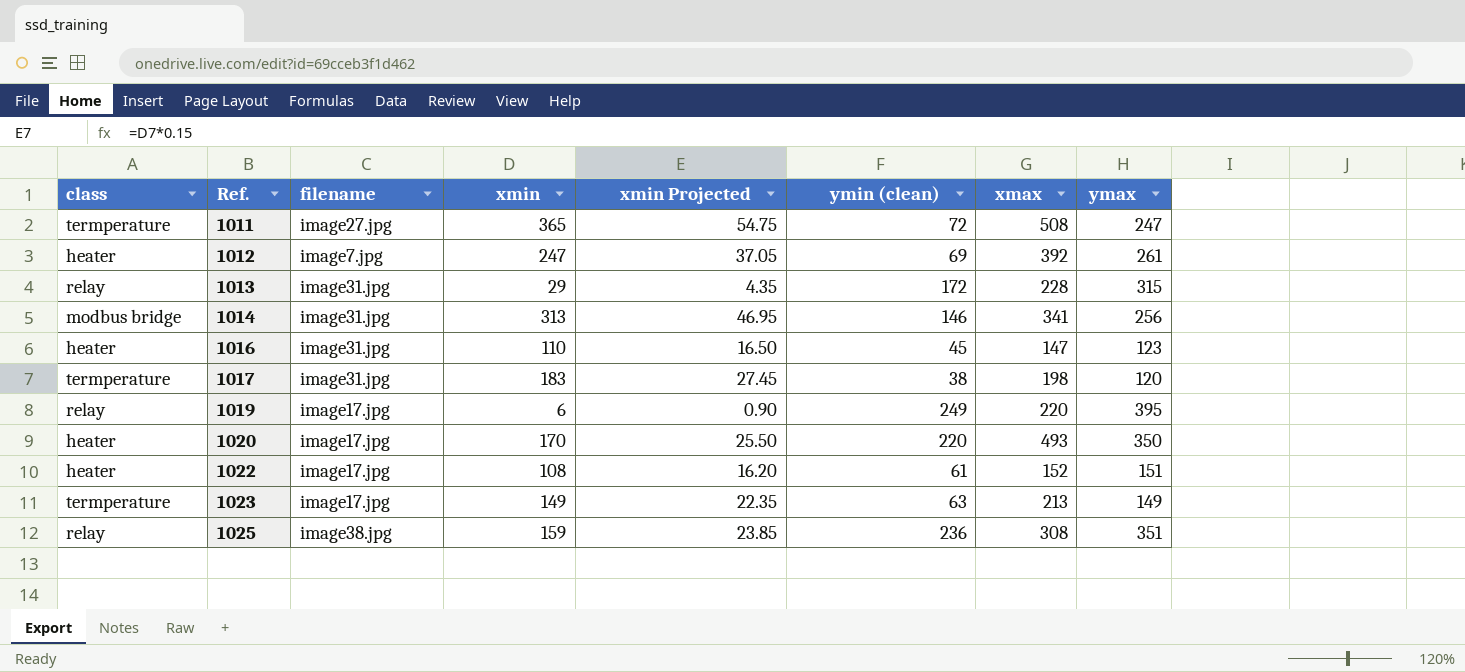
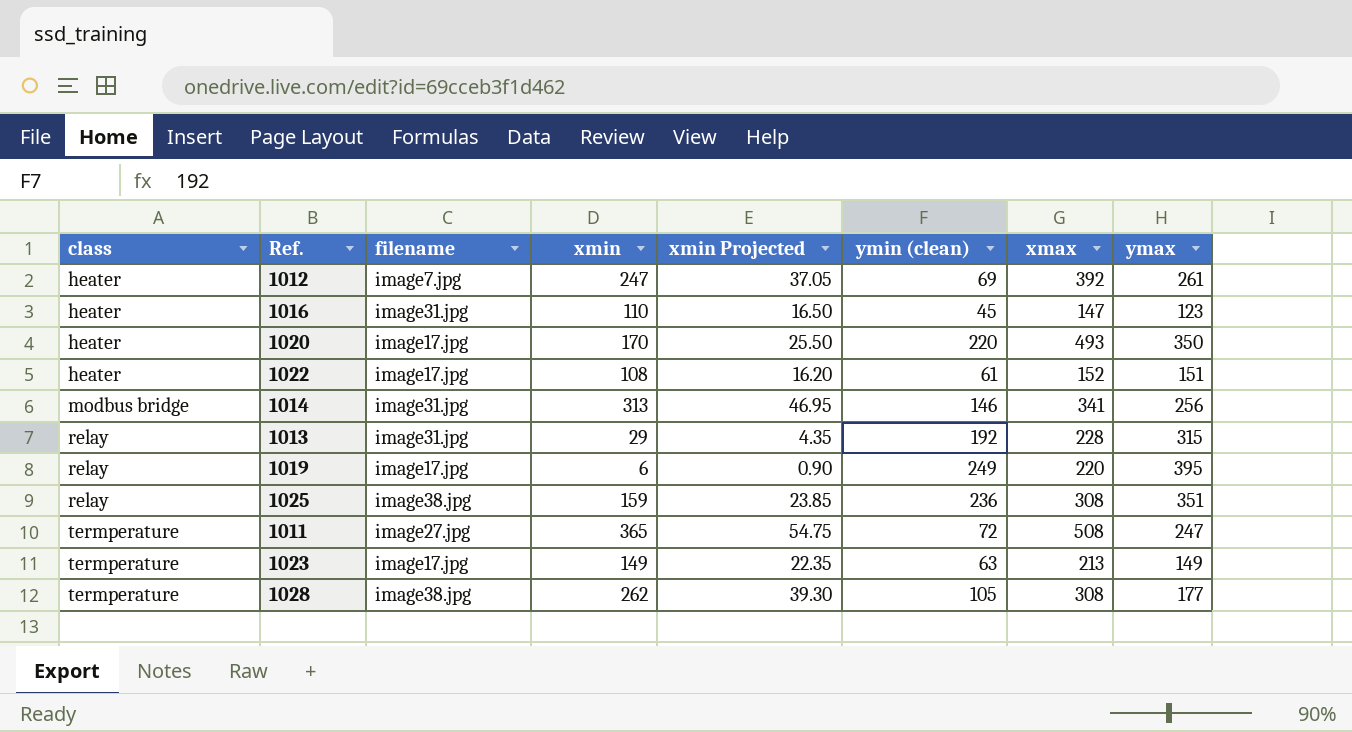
row order: Ref. ascending -> class ascending
row 1017: termperature | image31.jpg | 183 | 27.45 | 38 | 198 | 120 -> none
1013 | ymin (clean): 172 -> 192
row 1028: none -> termperature | image38.jpg | 262 | 39.30 | 105 | 308 | 177

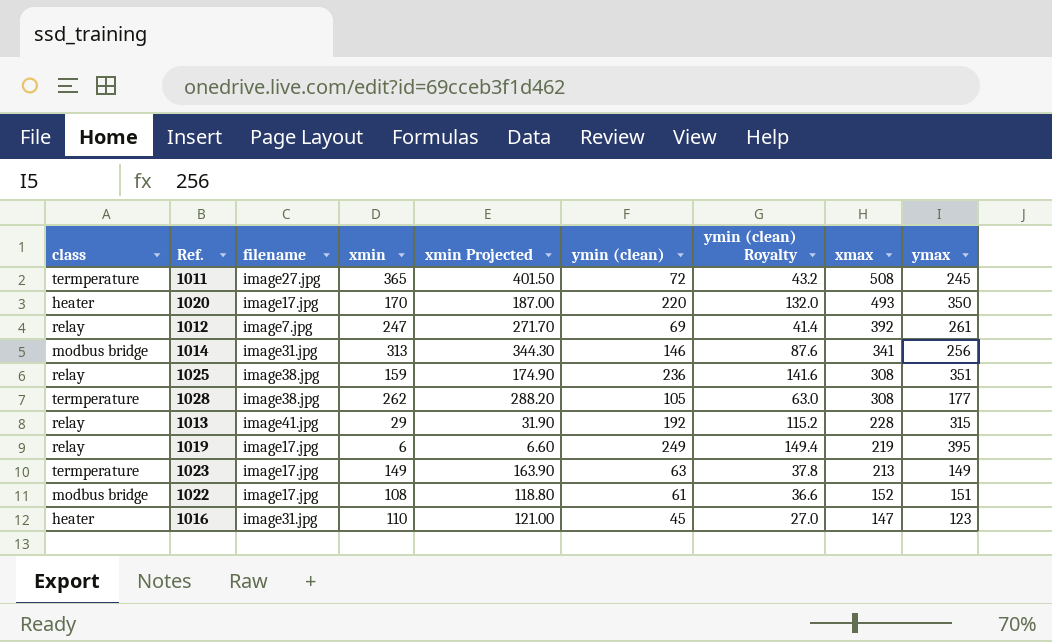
row order: class ascending -> xmax descending
column xmin Projected | formula: [xmin] * 0.15 -> [xmin] * 1.1
column ymin (clean) Royalty | formula: none -> [ymin (clean)] * 0.6
1011 | ymax: 247 -> 245
1012 | class: heater -> relay
1013 | filename: image31.jpg -> image41.jpg
1019 | xmax: 220 -> 219
1022 | class: heater -> modbus bridge

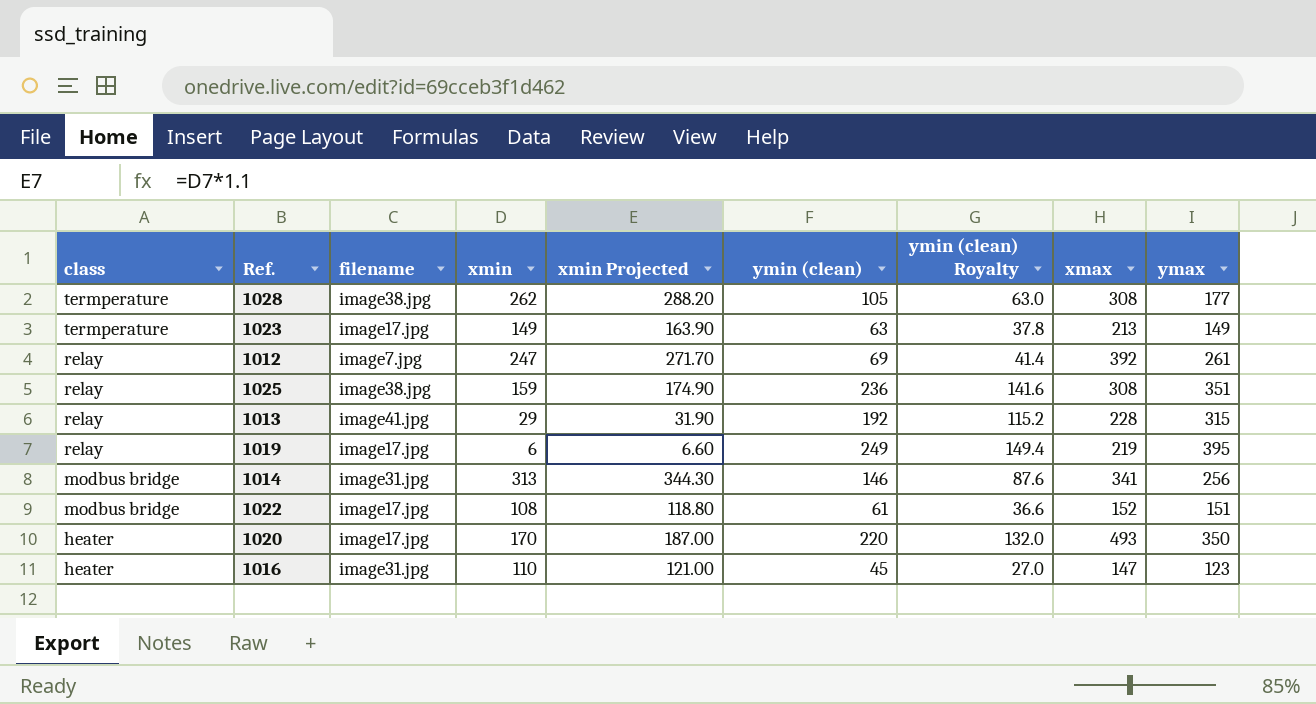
row order: xmax descending -> class descending
row 1011: termperature | image27.jpg | 365 | 401.50 | 72 | 43.2 | 508 | 245 -> none

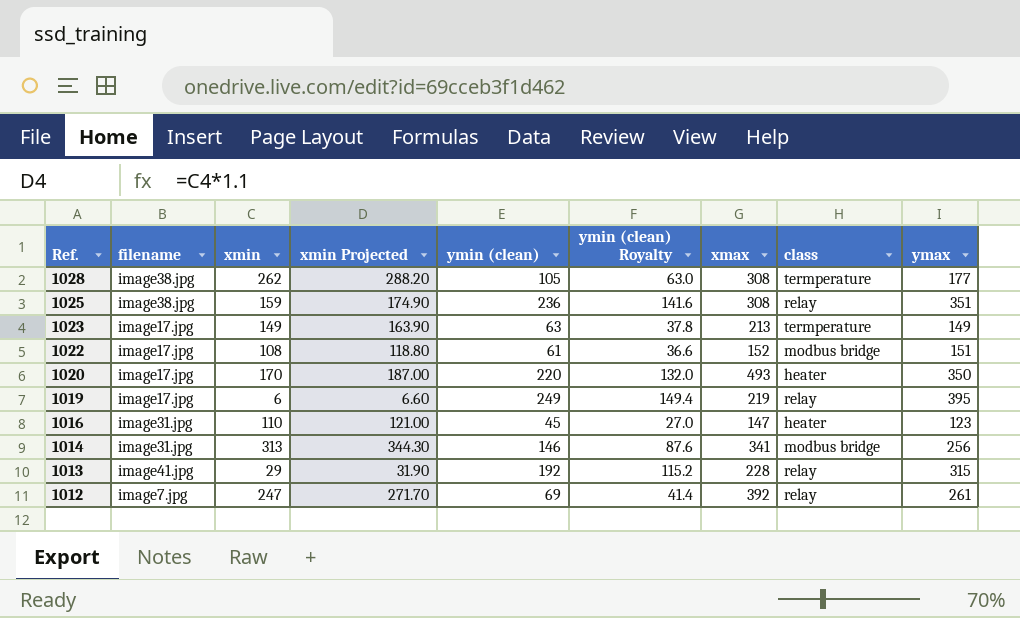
row order: class descending -> Ref. descending
column class | position: 1 -> 8

